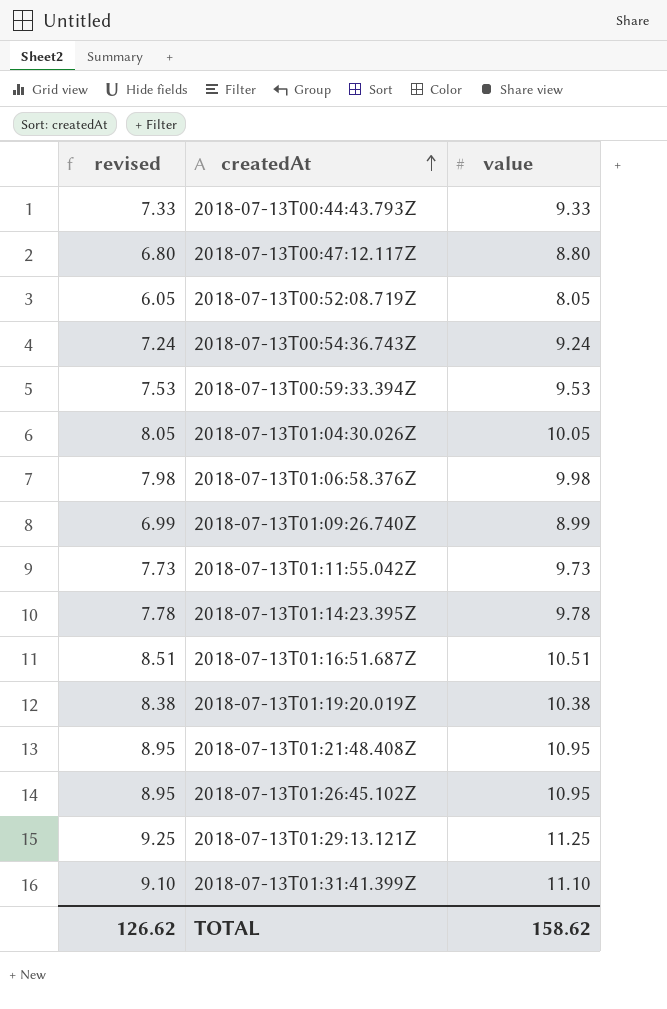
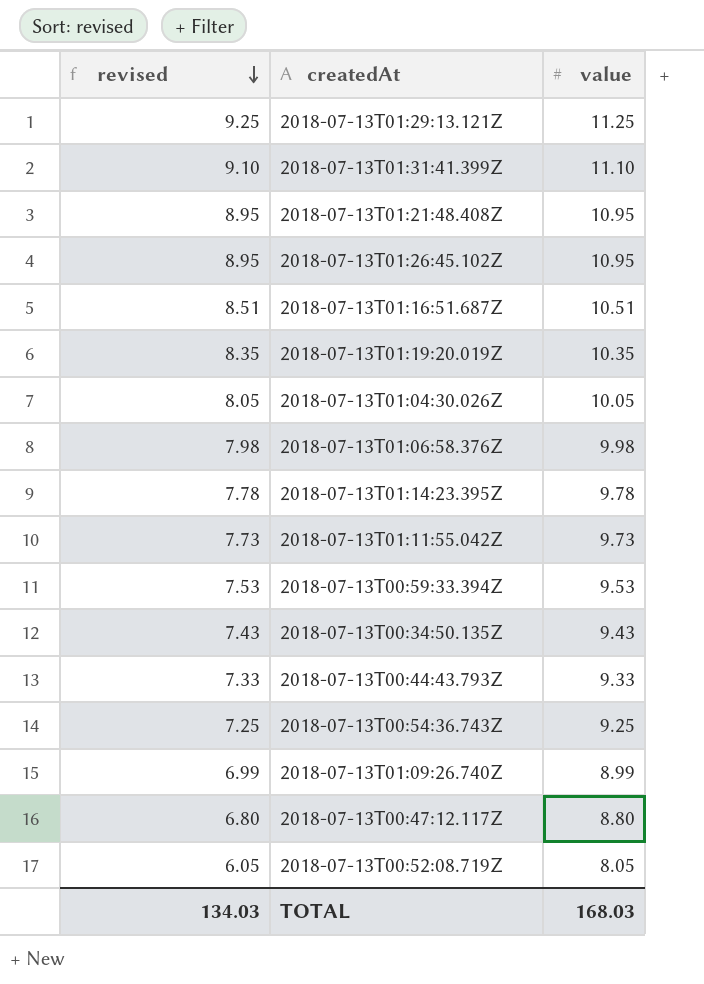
row order: createdAt ascending -> revised descending
2018-07-13T01:19:20.019Z | revised: 8.38 -> 8.35
2018-07-13T01:19:20.019Z | value: 10.38 -> 10.35
row 2018-07-13T00:34:50.135Z: none -> 7.43 | 9.43
2018-07-13T00:54:36.743Z | revised: 7.24 -> 7.25
2018-07-13T00:54:36.743Z | value: 9.24 -> 9.25
TOTAL | revised: 126.62 -> 134.03
TOTAL | value: 158.62 -> 168.03

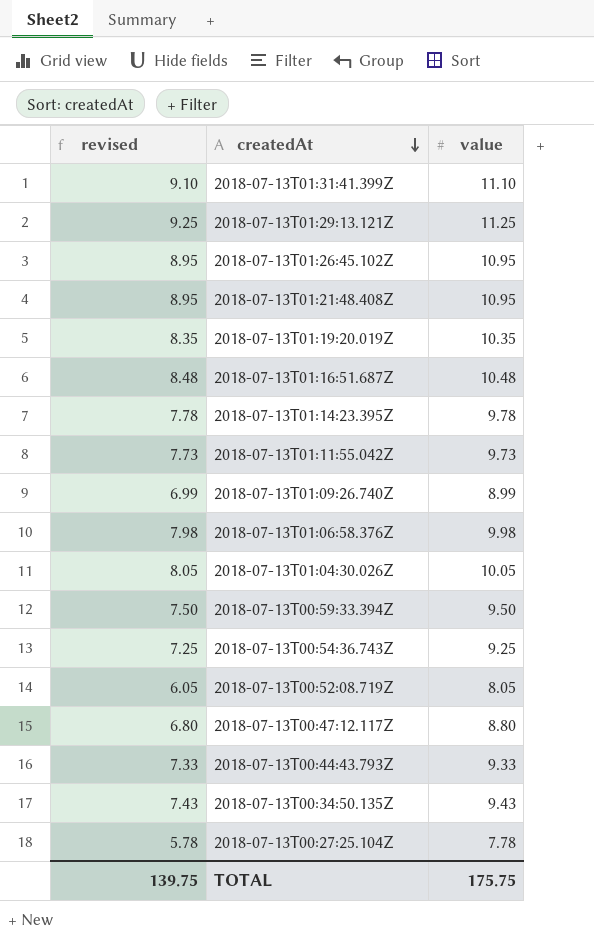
row order: revised descending -> createdAt descending
2018-07-13T01:16:51.687Z | revised: 8.51 -> 8.48
2018-07-13T01:16:51.687Z | value: 10.51 -> 10.48
2018-07-13T00:59:33.394Z | revised: 7.53 -> 7.50
2018-07-13T00:59:33.394Z | value: 9.53 -> 9.50
row 2018-07-13T00:27:25.104Z: none -> 5.78 | 7.78
TOTAL | revised: 134.03 -> 139.75
TOTAL | value: 168.03 -> 175.75

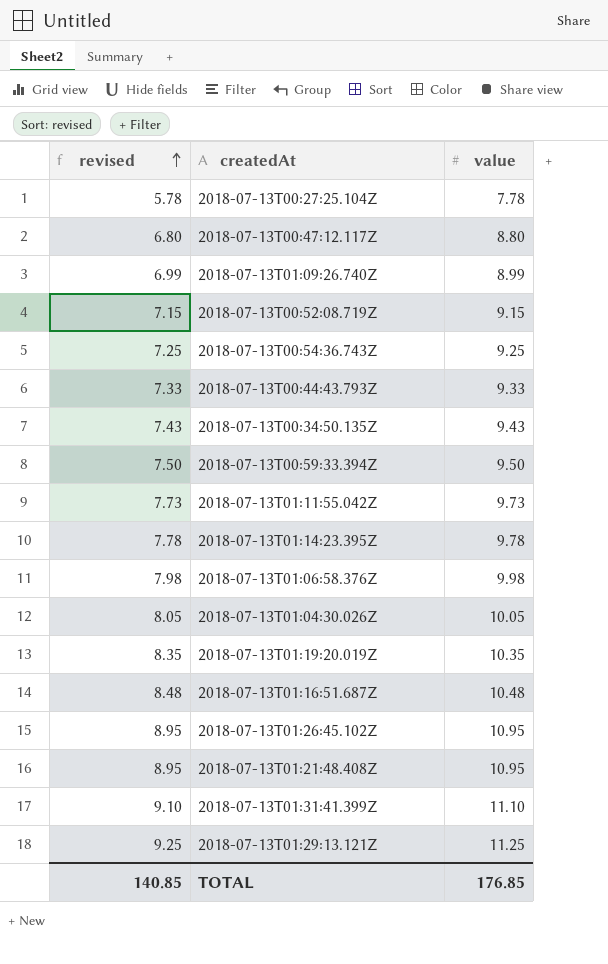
row order: createdAt descending -> revised ascending
2018-07-13T00:52:08.719Z | revised: 6.05 -> 7.15
2018-07-13T00:52:08.719Z | value: 8.05 -> 9.15
TOTAL | revised: 139.75 -> 140.85
TOTAL | value: 175.75 -> 176.85

